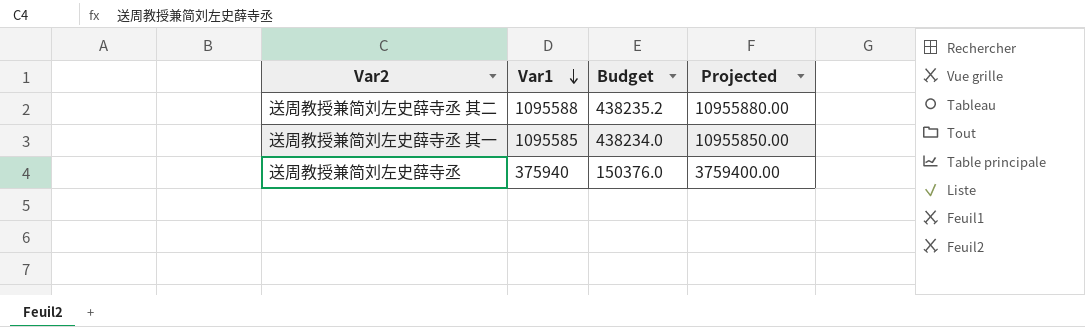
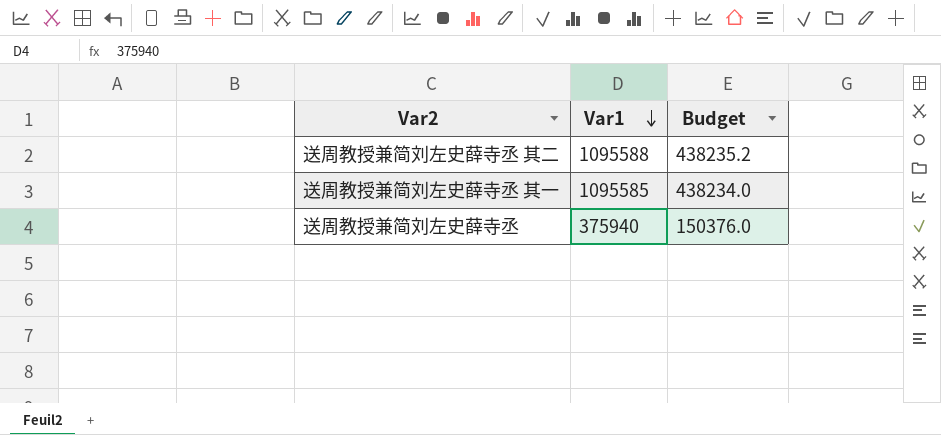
column Projected | formula: [Var1] * 10 -> none

